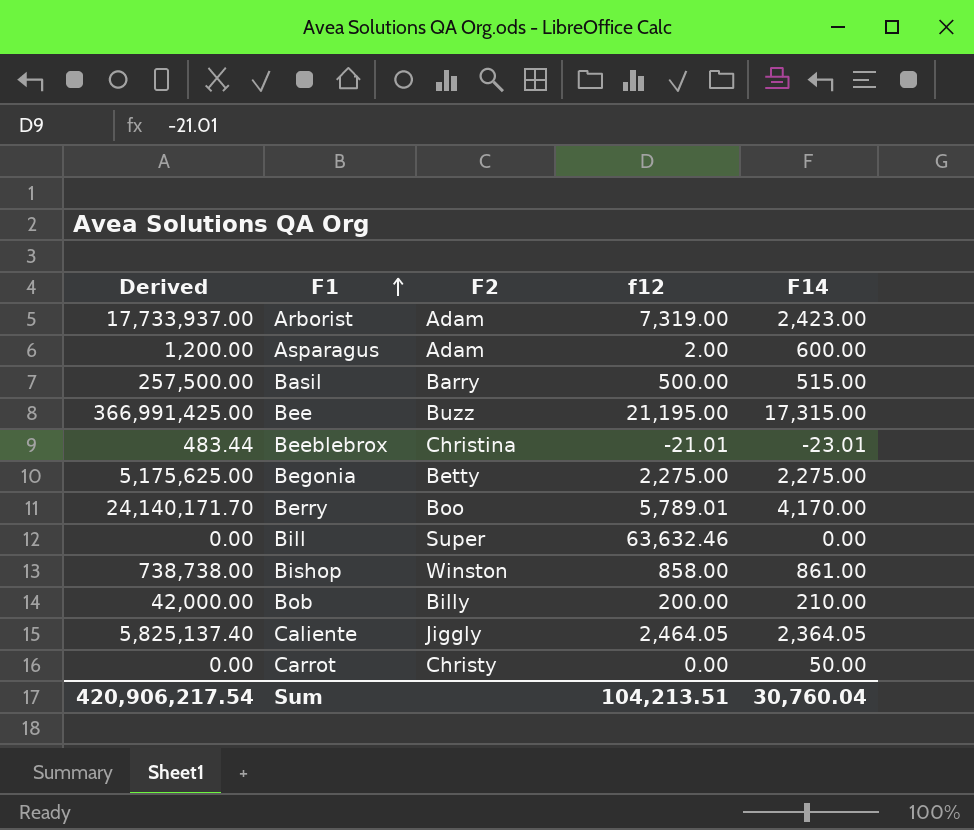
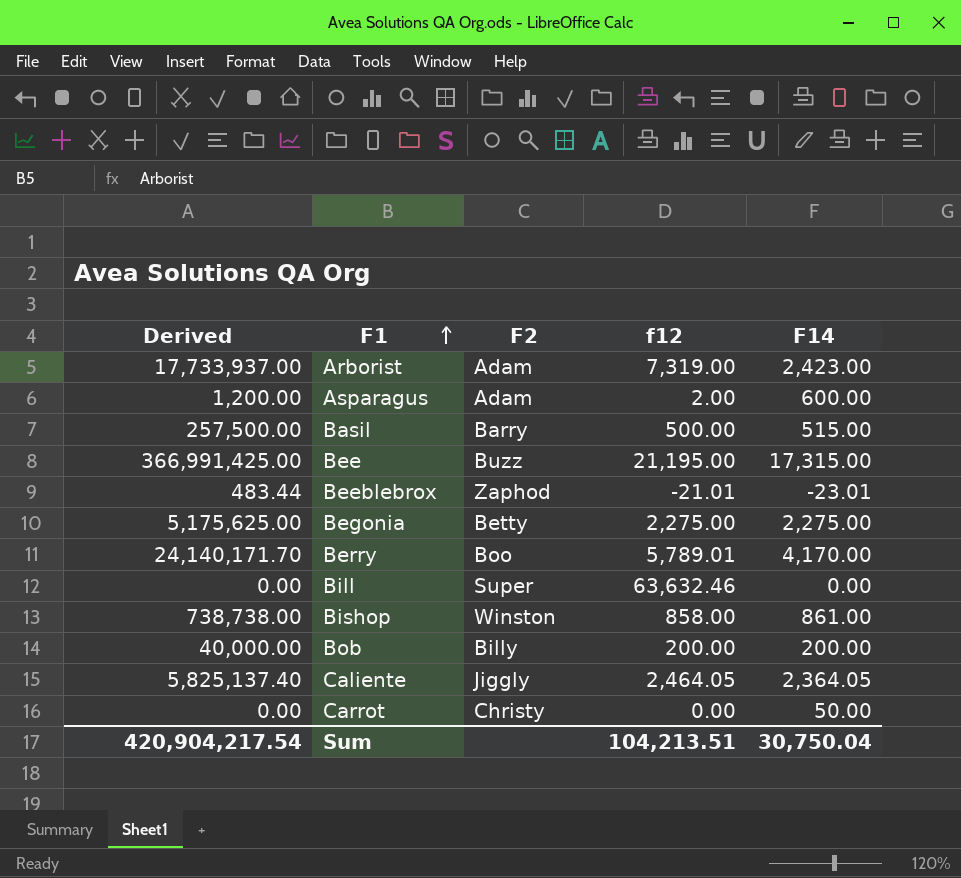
Beeblebrox | F2: Christina -> Zaphod
Bob | Derived: 42,000.00 -> 40,000.00
Bob | F14: 210.00 -> 200.00
Sum | Derived: 420,906,217.54 -> 420,904,217.54
Sum | F14: 30,760.04 -> 30,750.04

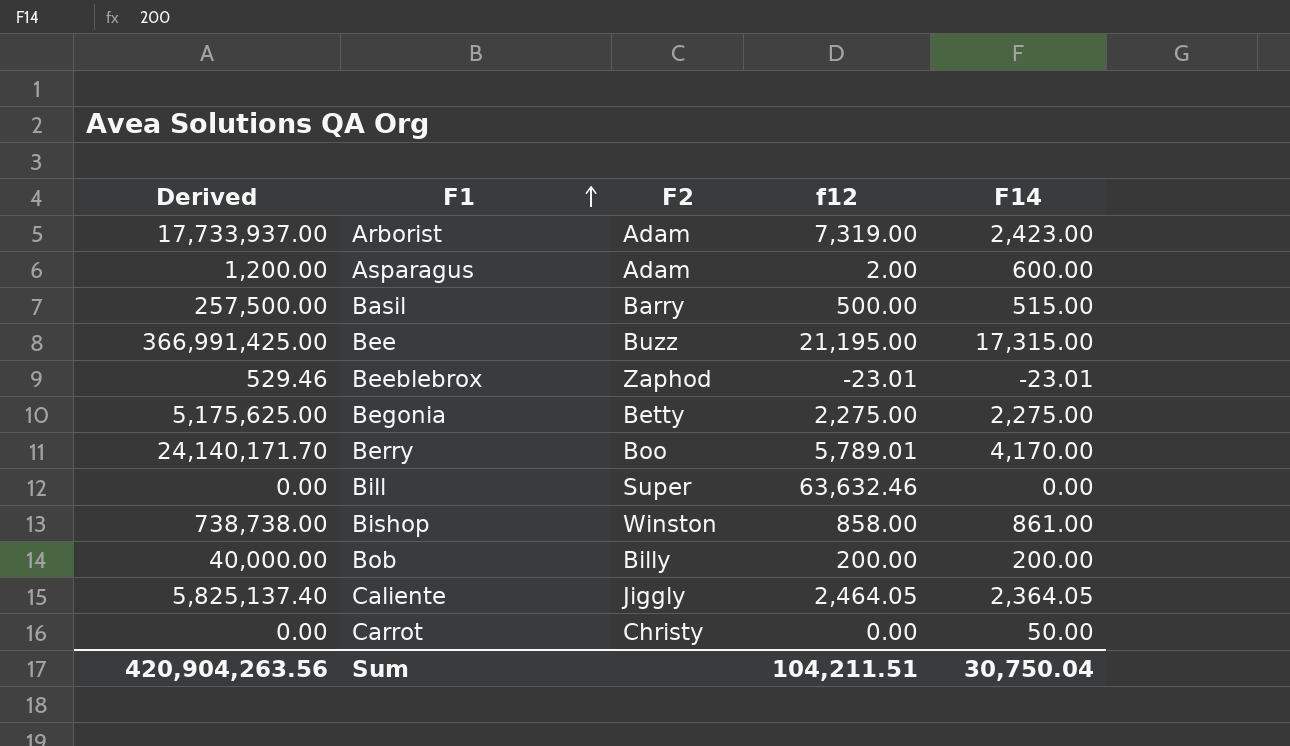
Beeblebrox | Derived: 483.44 -> 529.46
Beeblebrox | f12: -21.01 -> -23.01
Sum | Derived: 420,904,217.54 -> 420,904,263.56
Sum | f12: 104,213.51 -> 104,211.51

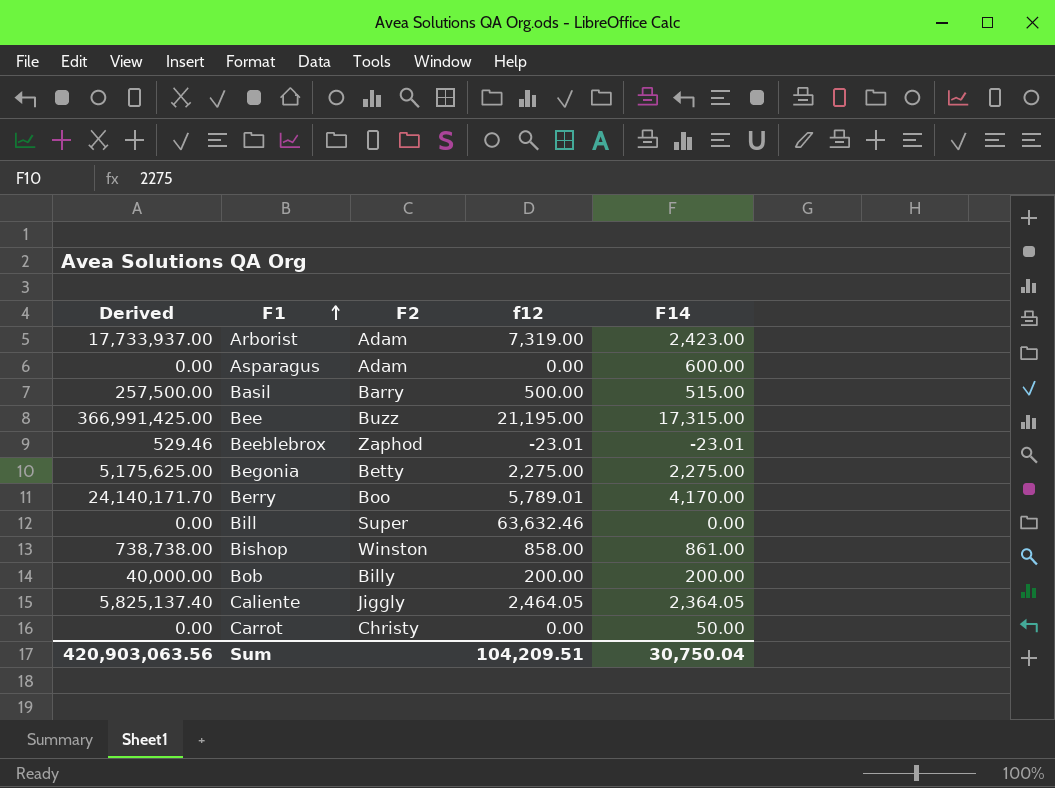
Asparagus | Derived: 1,200.00 -> 0.00
Asparagus | f12: 2.00 -> 0.00
Sum | Derived: 420,904,263.56 -> 420,903,063.56
Sum | f12: 104,211.51 -> 104,209.51

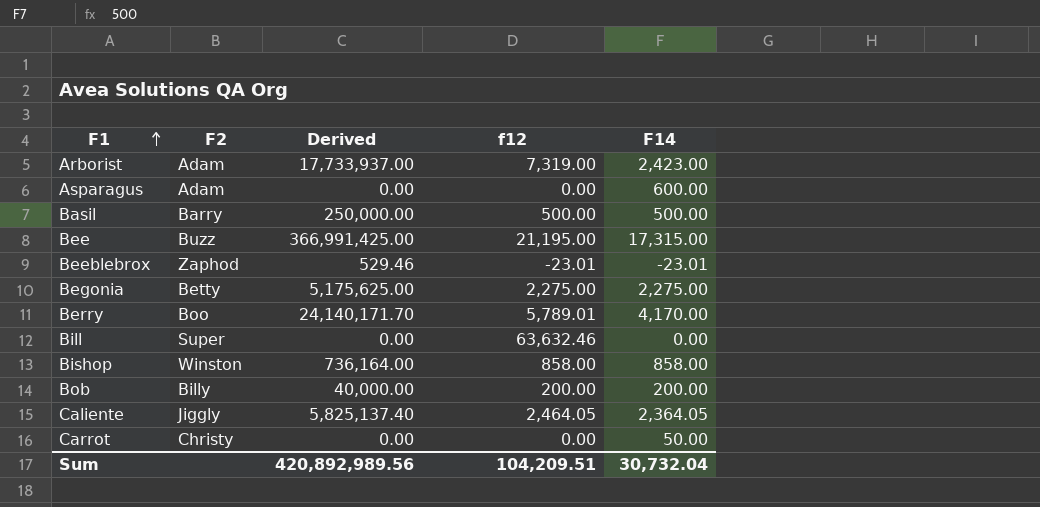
column Derived | position: 1 -> 3
Basil | Derived: 257,500.00 -> 250,000.00
Basil | F14: 515.00 -> 500.00
Bishop | Derived: 738,738.00 -> 736,164.00
Bishop | F14: 861.00 -> 858.00
Sum | Derived: 420,903,063.56 -> 420,892,989.56
Sum | F14: 30,750.04 -> 30,732.04

